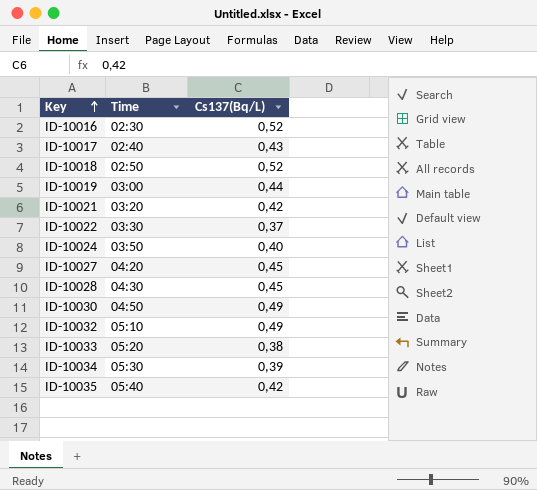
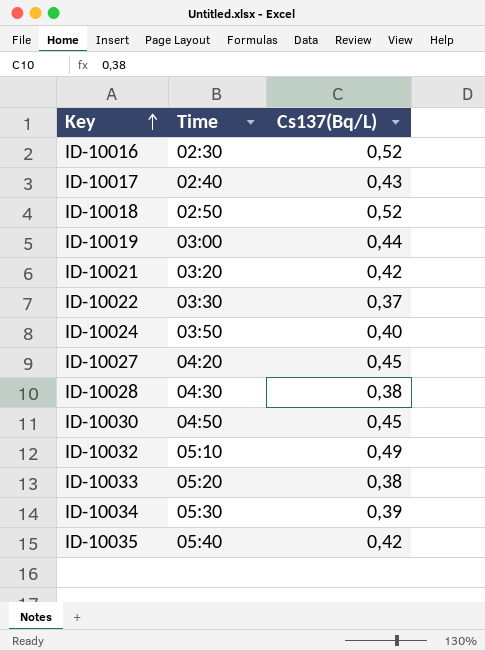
ID-10028 | Cs137(Bq/L): 0,45 -> 0,38
ID-10030 | Cs137(Bq/L): 0,49 -> 0,45

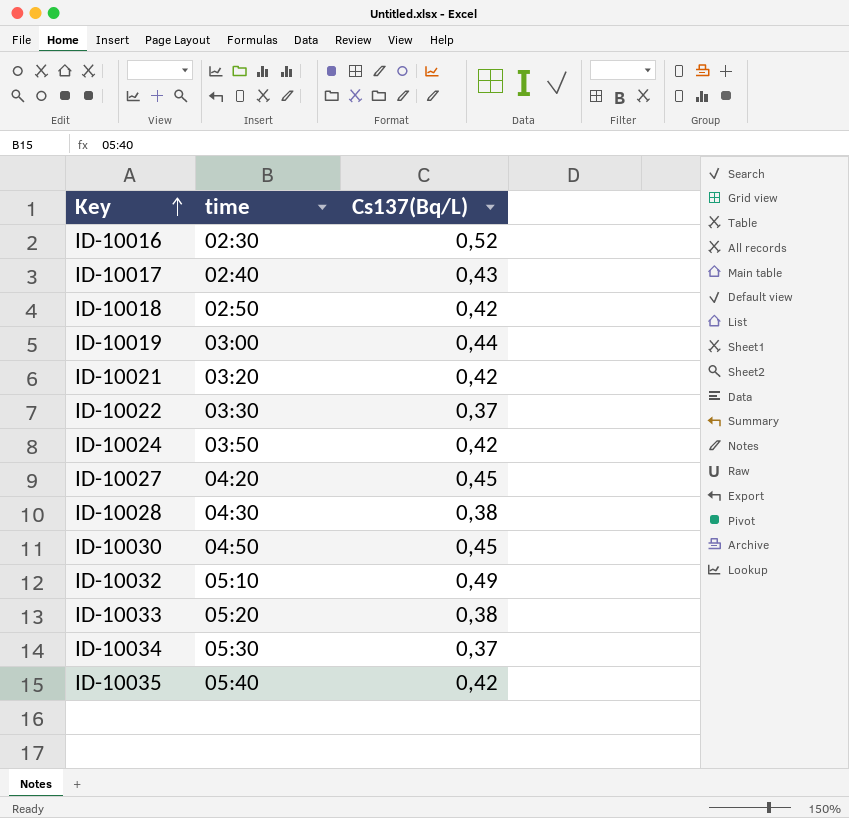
column name: Time -> time
ID-10018 | Cs137(Bq/L): 0,52 -> 0,42
ID-10024 | Cs137(Bq/L): 0,40 -> 0,42
ID-10034 | Cs137(Bq/L): 0,39 -> 0,37

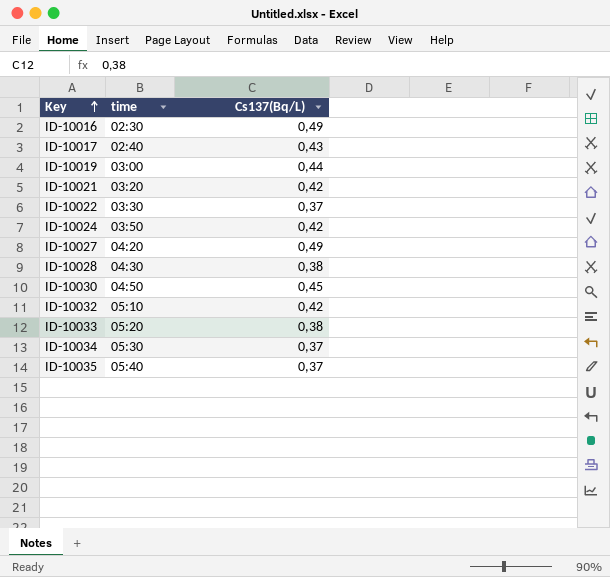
row ID-10018: 02:50 | 0,42 -> none
ID-10016 | Cs137(Bq/L): 0,52 -> 0,49
ID-10027 | Cs137(Bq/L): 0,45 -> 0,49
ID-10032 | Cs137(Bq/L): 0,49 -> 0,42
ID-10035 | Cs137(Bq/L): 0,42 -> 0,37

